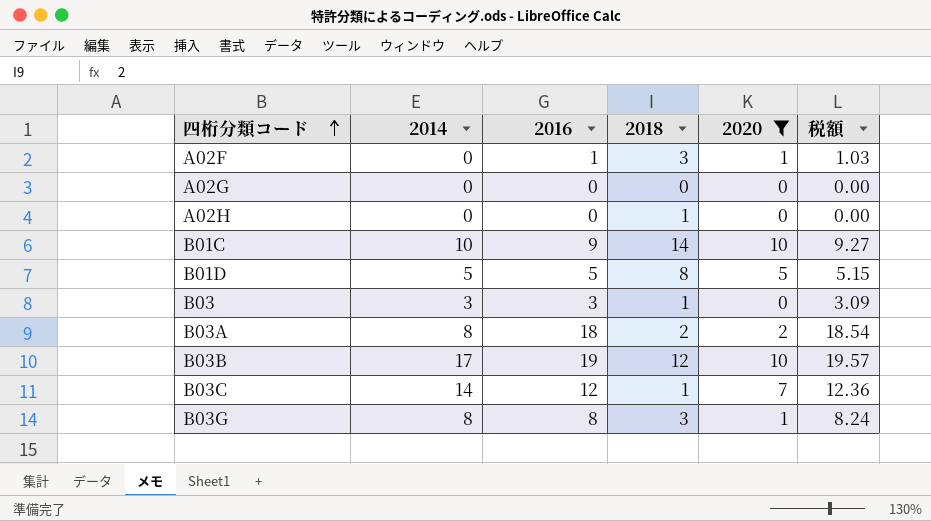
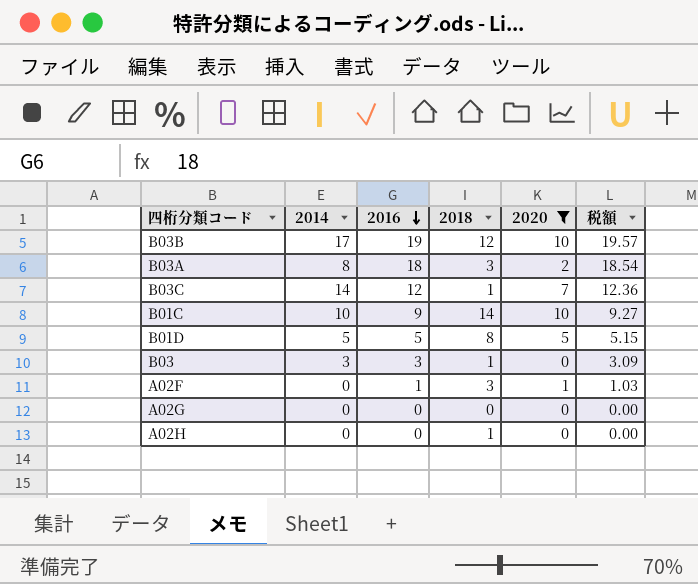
row order: 四桁分類コード ascending -> 2016 descending
row B03G: 8 | 8 | 3 | 1 | 8.24 -> none
B03A | 2018: 2 -> 3

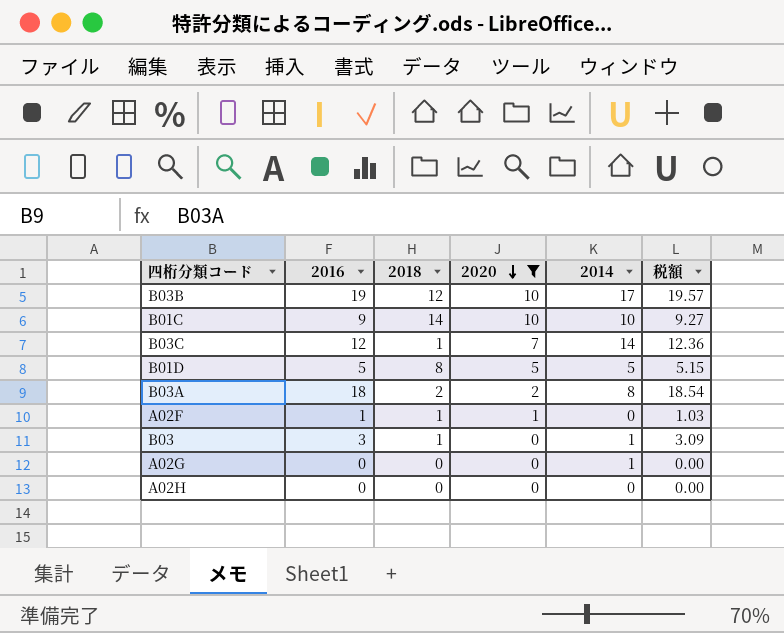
row order: 2016 descending -> 2020 descending
column 2014 | position: 2 -> 5
B03A | 2018: 3 -> 2
A02F | 2018: 3 -> 1
B03 | 2014: 3 -> 1
A02G | 2014: 0 -> 1
A02H | 2018: 1 -> 0

